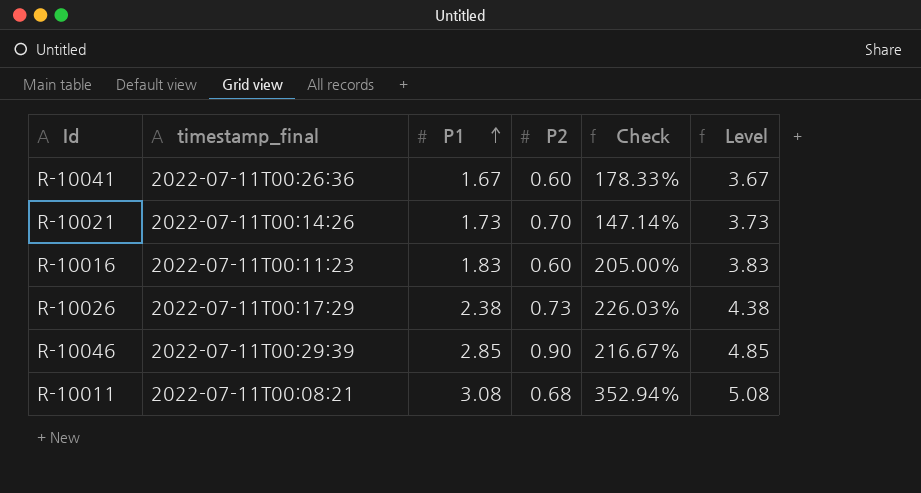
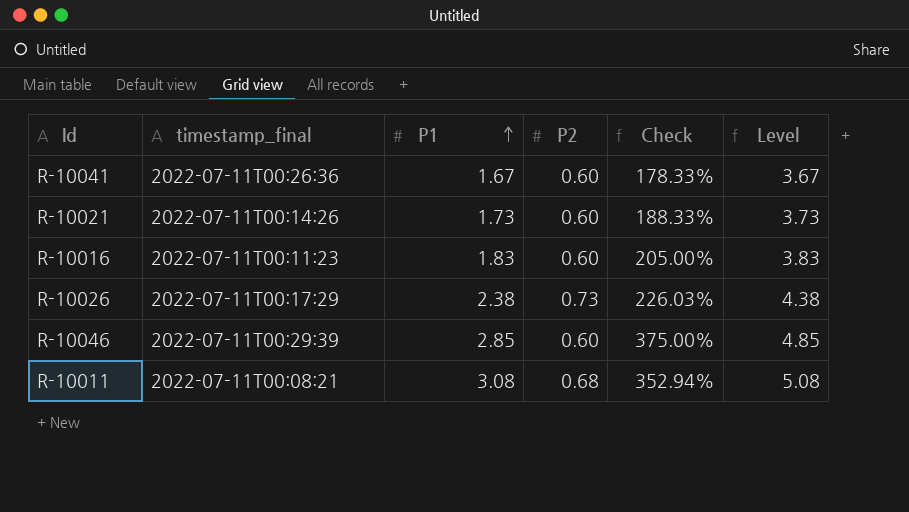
R-10021 | P2: 0.70 -> 0.60
R-10021 | Check: 147.14% -> 188.33%
R-10046 | P2: 0.90 -> 0.60
R-10046 | Check: 216.67% -> 375.00%

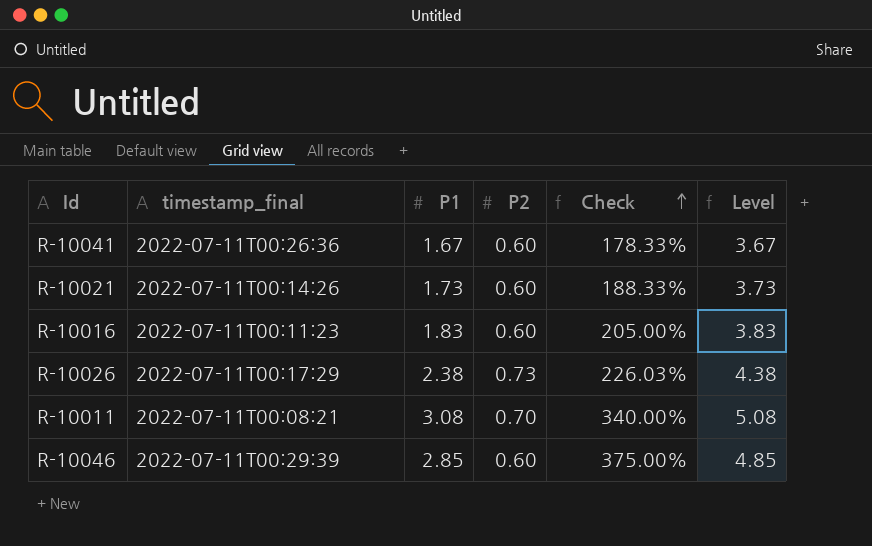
row order: P1 ascending -> Check ascending
R-10011 | P2: 0.68 -> 0.70
R-10011 | Check: 352.94% -> 340.00%

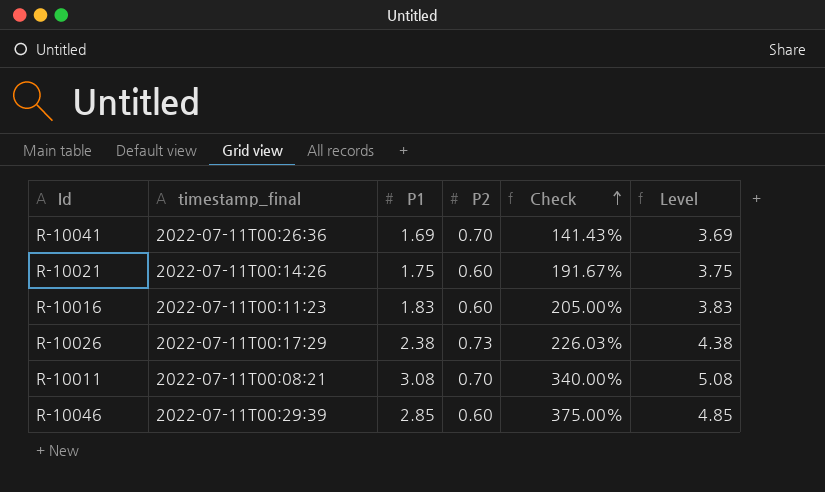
R-10041 | P1: 1.67 -> 1.69
R-10041 | P2: 0.60 -> 0.70
R-10041 | Check: 178.33% -> 141.43%
R-10041 | Level: 3.67 -> 3.69
R-10021 | P1: 1.73 -> 1.75
R-10021 | Check: 188.33% -> 191.67%
R-10021 | Level: 3.73 -> 3.75

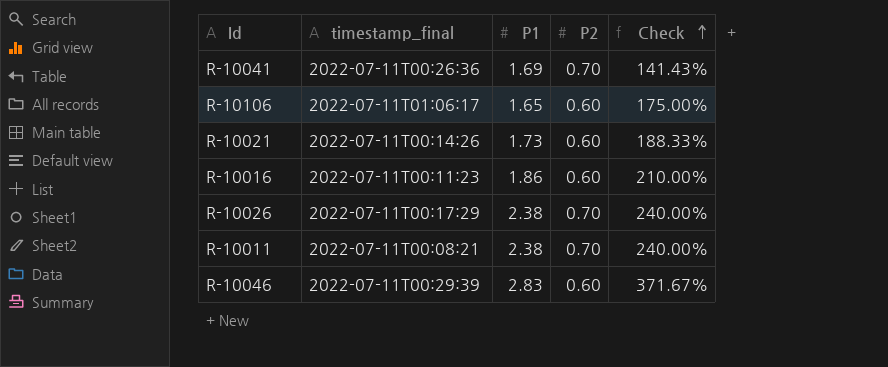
column Level | formula: [P1] + 2 -> none
row R-10106: none -> 2022-07-11T01:06:17 | 1.65 | 0.60 | 175.00%
R-10021 | P1: 1.75 -> 1.73
R-10021 | Check: 191.67% -> 188.33%
R-10016 | P1: 1.83 -> 1.86
R-10016 | Check: 205.00% -> 210.00%
R-10026 | P2: 0.73 -> 0.70
R-10026 | Check: 226.03% -> 240.00%
R-10011 | P1: 3.08 -> 2.38
R-10011 | Check: 340.00% -> 240.00%
R-10046 | P1: 2.85 -> 2.83
R-10046 | Check: 375.00% -> 371.67%

